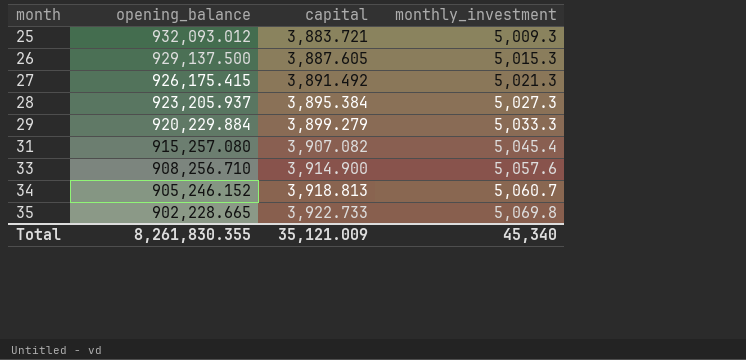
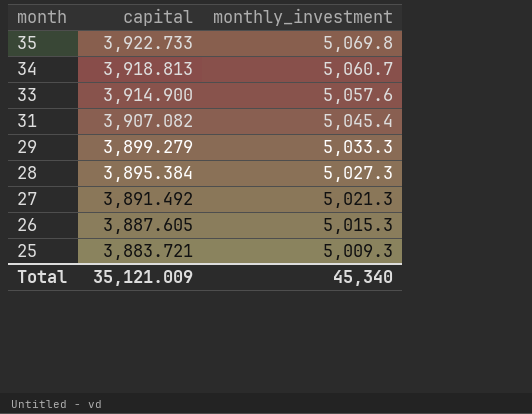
row order: month ascending -> month descending
column opening_balance | position: 2 -> none

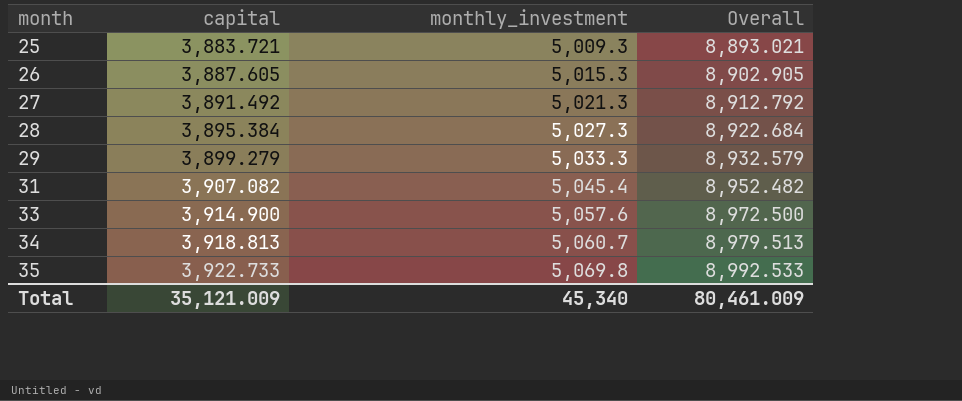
row order: month descending -> month ascending
column Overall | formula: none -> [capital] + [monthly_investment]

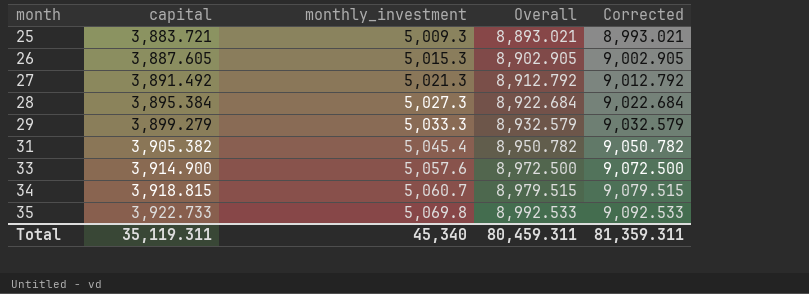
column Corrected | formula: none -> [Overall] + 100
31 | capital: 3,907.082 -> 3,905.382
31 | Overall: 8,952.482 -> 8,950.782
34 | capital: 3,918.813 -> 3,918.815
34 | Overall: 8,979.513 -> 8,979.515
Total | capital: 35,121.009 -> 35,119.311
Total | Overall: 80,461.009 -> 80,459.311

